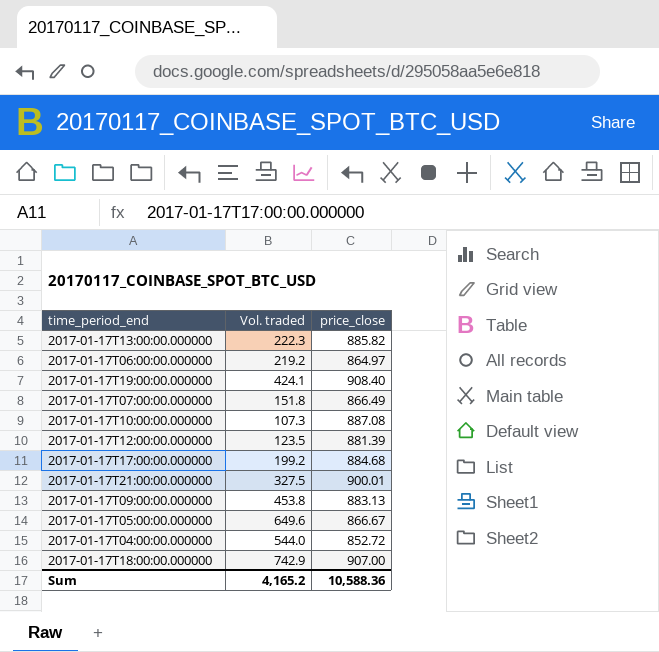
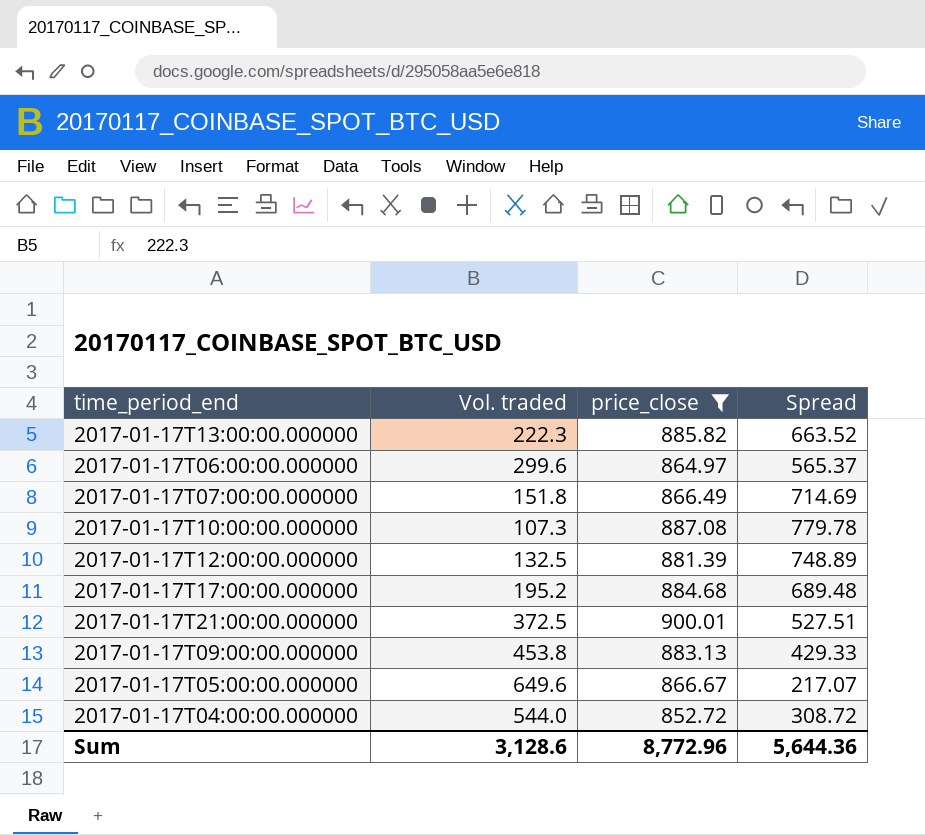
filter: none -> price_close <= 900.01
column Spread | formula: none -> [price_close] - [Vol. traded]
2017-01-17T06:00:00.000000 | Vol. traded: 219.2 -> 299.6
2017-01-17T12:00:00.000000 | Vol. traded: 123.5 -> 132.5
2017-01-17T17:00:00.000000 | Vol. traded: 199.2 -> 195.2
2017-01-17T21:00:00.000000 | Vol. traded: 327.5 -> 372.5
Sum | Vol. traded: 4,165.2 -> 3,128.6
Sum | price_close: 10,588.36 -> 8,772.96

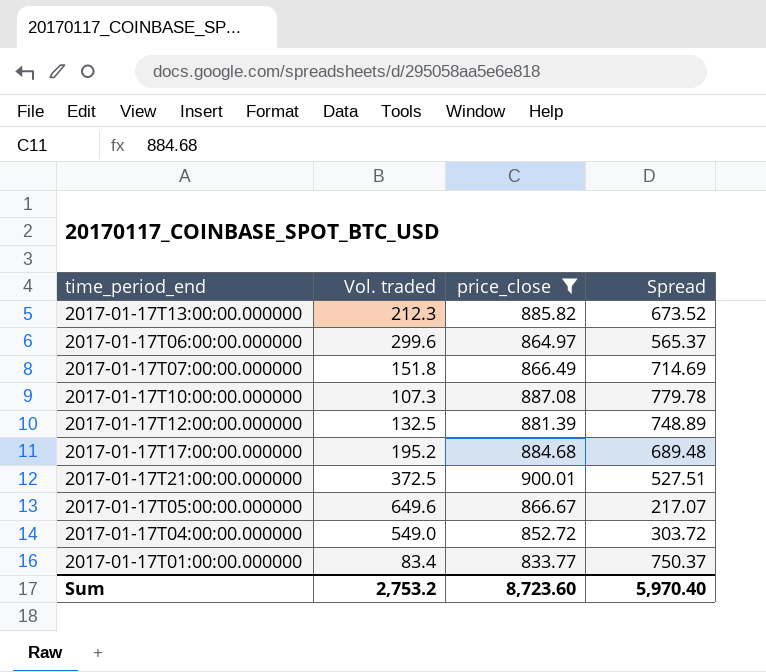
row 2017-01-17T09:00:00.000000: 453.8 | 883.13 | 429.33 -> none
2017-01-17T13:00:00.000000 | Vol. traded: 222.3 -> 212.3
2017-01-17T13:00:00.000000 | Spread: 663.52 -> 673.52
2017-01-17T04:00:00.000000 | Vol. traded: 544.0 -> 549.0
2017-01-17T04:00:00.000000 | Spread: 308.72 -> 303.72
row 2017-01-17T01:00:00.000000: none -> 83.4 | 833.77 | 750.37
Sum | Vol. traded: 3,128.6 -> 2,753.2
Sum | price_close: 8,772.96 -> 8,723.60
Sum | Spread: 5,644.36 -> 5,970.40

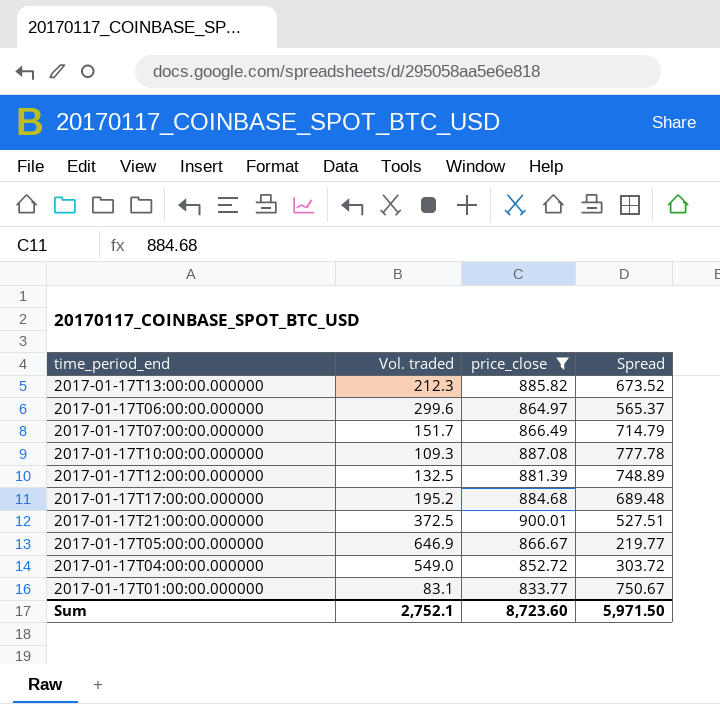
2017-01-17T07:00:00.000000 | Vol. traded: 151.8 -> 151.7
2017-01-17T07:00:00.000000 | Spread: 714.69 -> 714.79
2017-01-17T10:00:00.000000 | Vol. traded: 107.3 -> 109.3
2017-01-17T10:00:00.000000 | Spread: 779.78 -> 777.78
2017-01-17T05:00:00.000000 | Vol. traded: 649.6 -> 646.9
2017-01-17T05:00:00.000000 | Spread: 217.07 -> 219.77
2017-01-17T01:00:00.000000 | Vol. traded: 83.4 -> 83.1
2017-01-17T01:00:00.000000 | Spread: 750.37 -> 750.67
Sum | Vol. traded: 2,753.2 -> 2,752.1
Sum | Spread: 5,970.40 -> 5,971.50

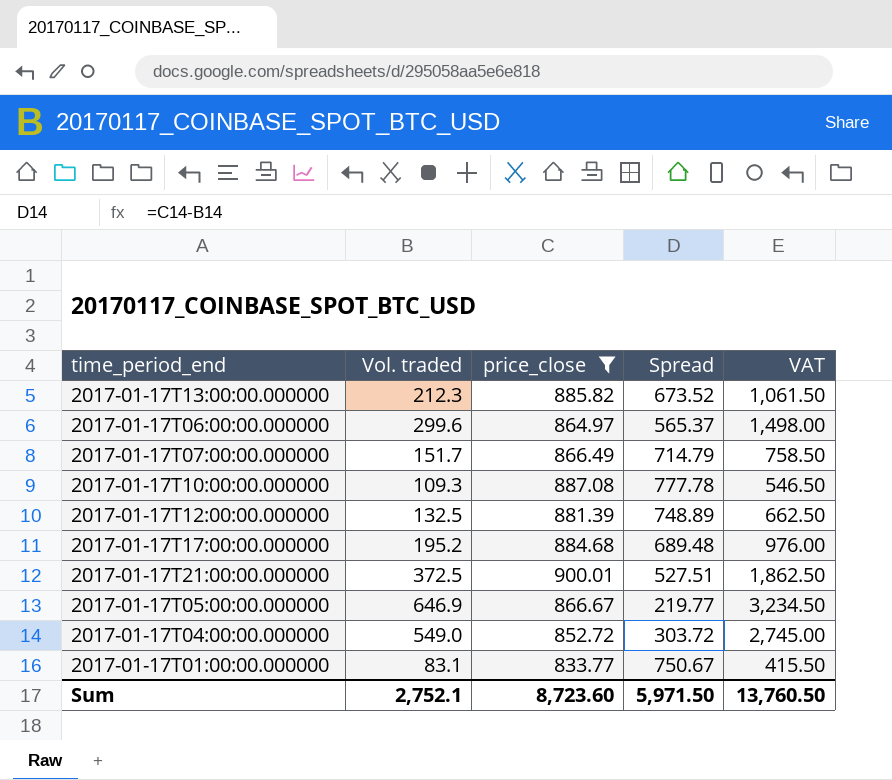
column VAT | formula: none -> [Vol. traded] * 5

